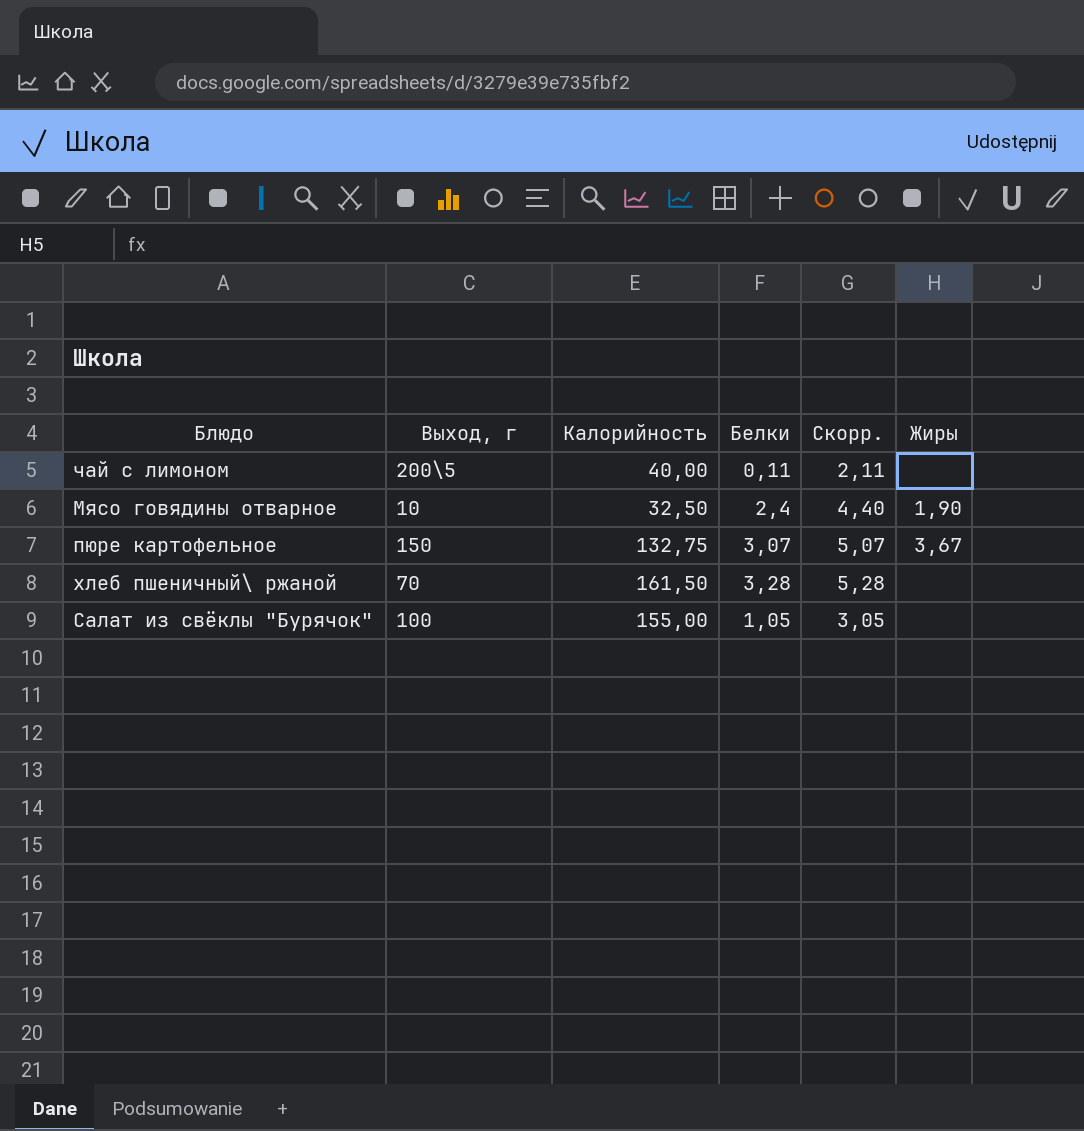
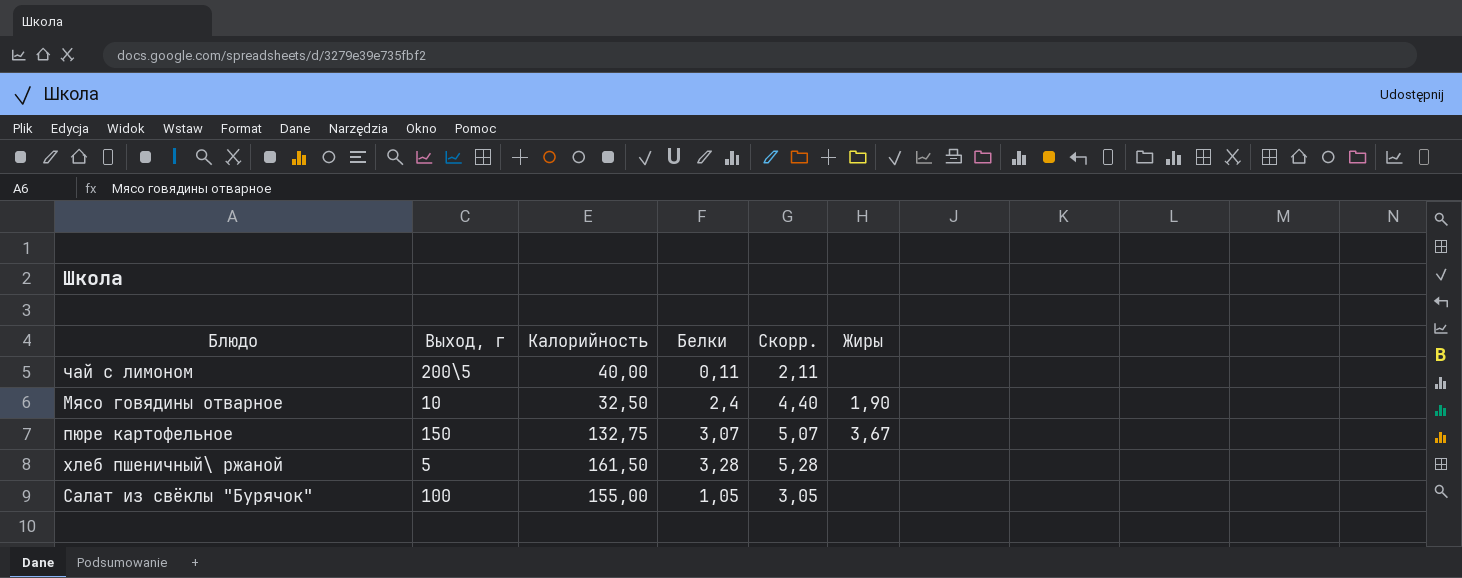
хлеб пшеничный\ ржаной | Выход, г: 70 -> 5

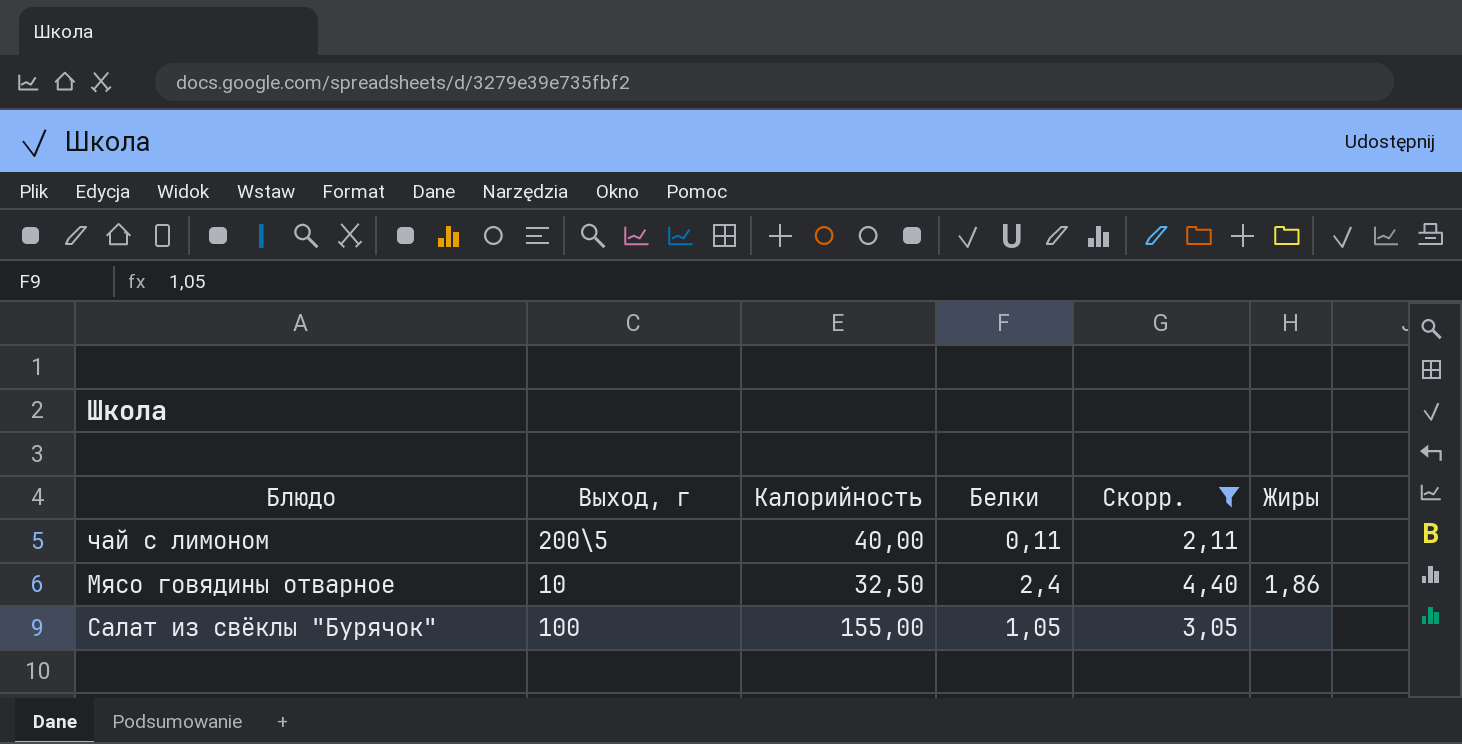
filter: none -> Скорр. <= 4,40
Мясо говядины отварное | Жиры: 1,90 -> 1,86

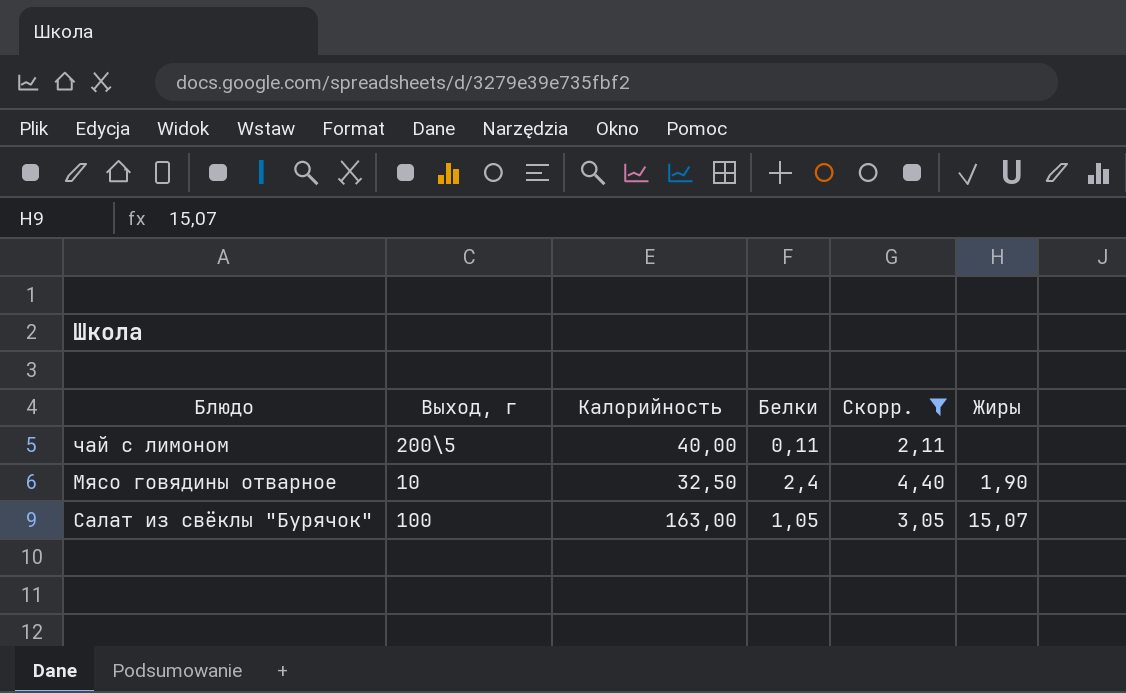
Мясо говядины отварное | Жиры: 1,86 -> 1,90
Салат из свёклы "Бурячок" | Калорийность: 155,00 -> 163,00
Салат из свёклы "Бурячок" | Жиры: none -> 15,07

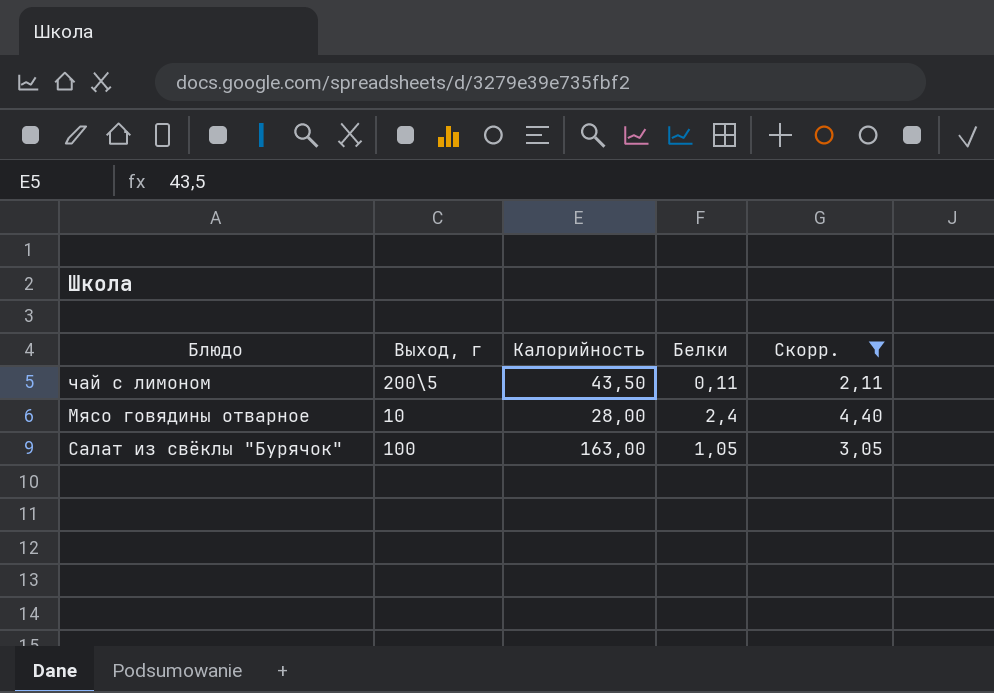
column Жиры | position: 6 -> none
чай с лимоном | Калорийность: 40,00 -> 43,50
Мясо говядины отварное | Калорийность: 32,50 -> 28,00

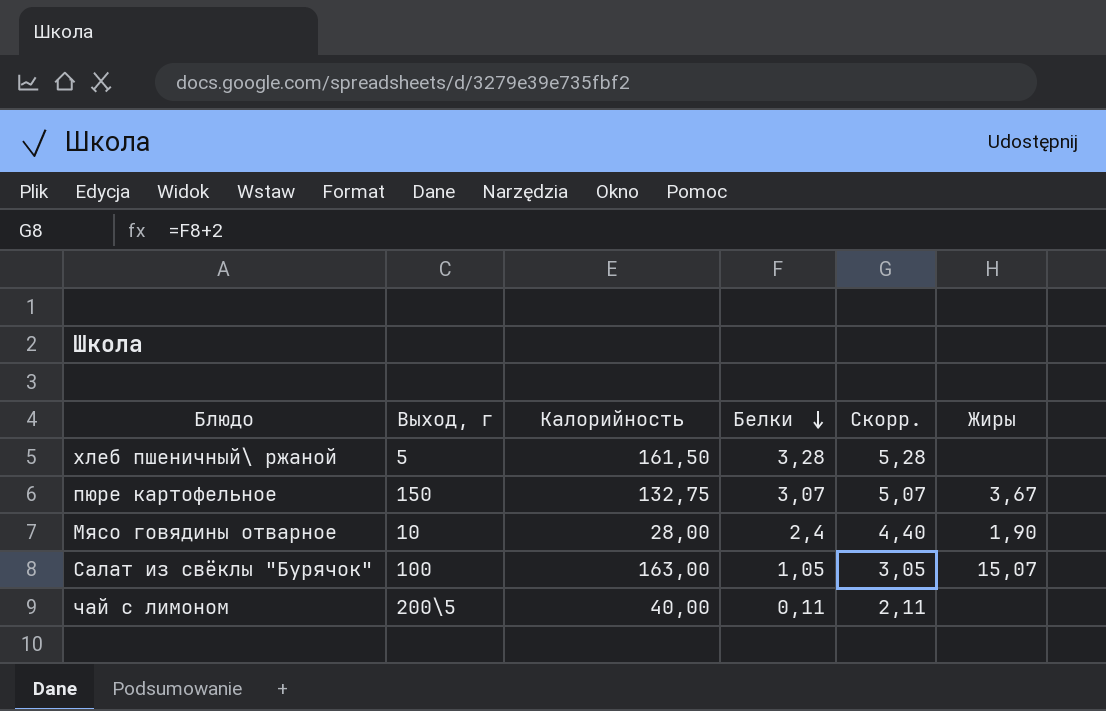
filter: Скорр. <= 4,40 -> none
row order: none -> Белки descending
column Жиры | position: none -> 6
чай с лимоном | Калорийность: 43,50 -> 40,00

